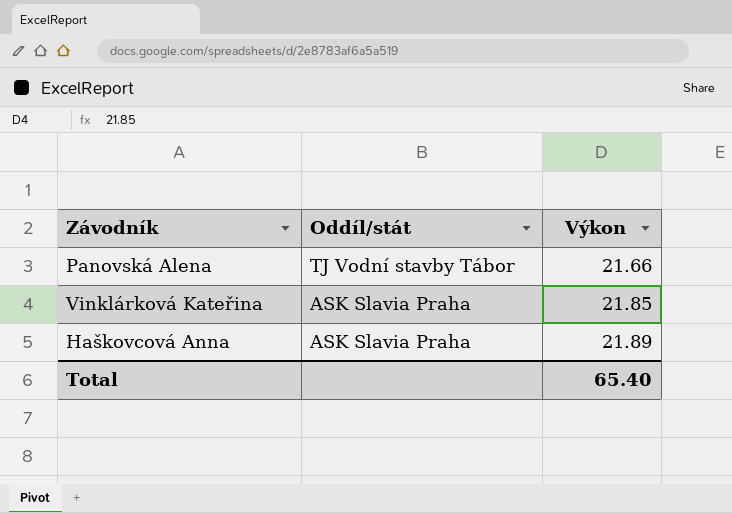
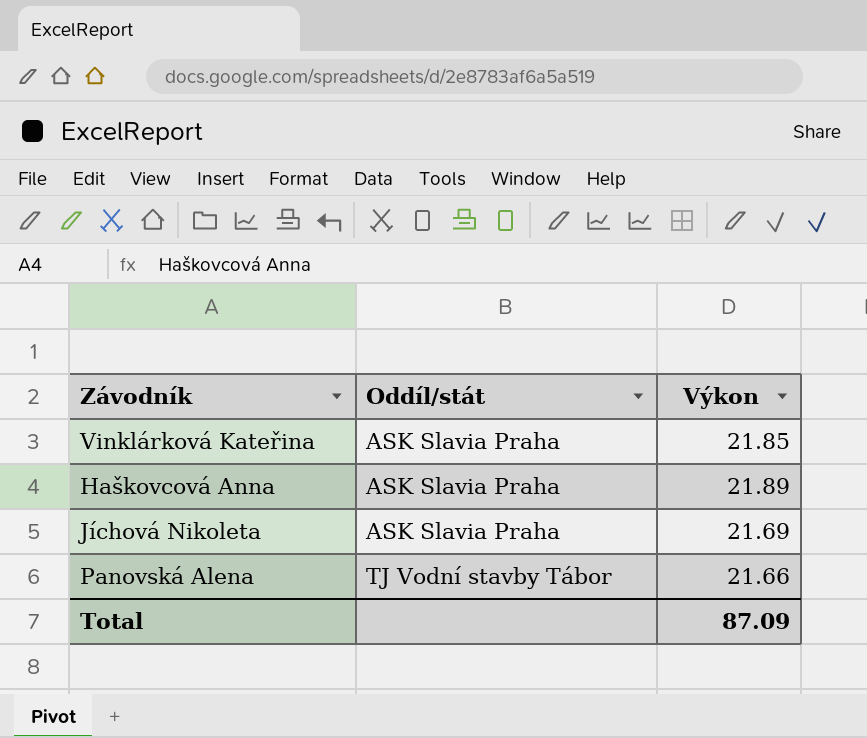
row order: Oddíl/stát descending -> Oddíl/stát ascending
row Jíchová Nikoleta: none -> ASK Slavia Praha | 21.69
Total | Výkon: 65.40 -> 87.09

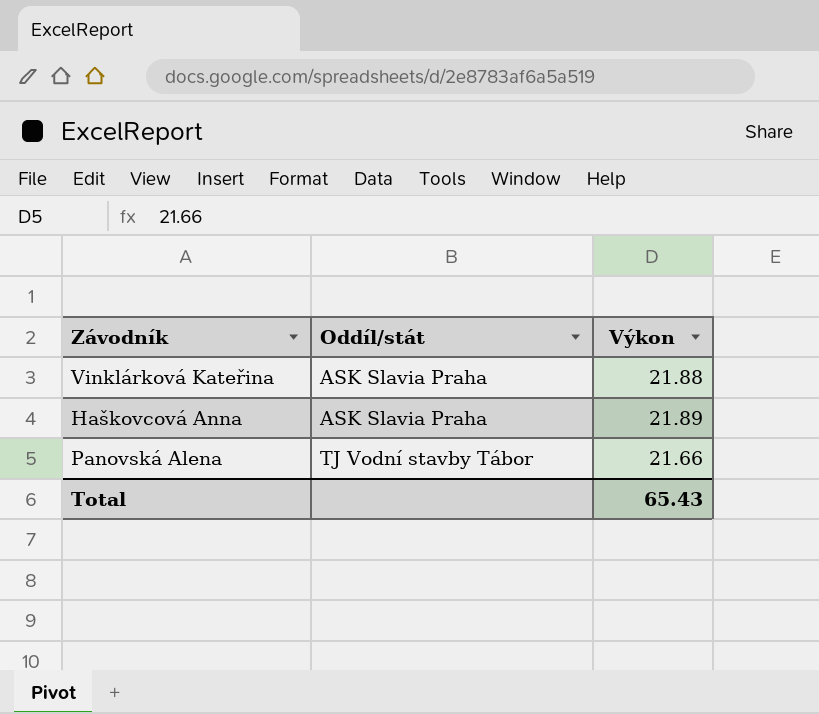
row Jíchová Nikoleta: ASK Slavia Praha | 21.69 -> none
Vinklárková Kateřina | Výkon: 21.85 -> 21.88
Total | Výkon: 87.09 -> 65.43

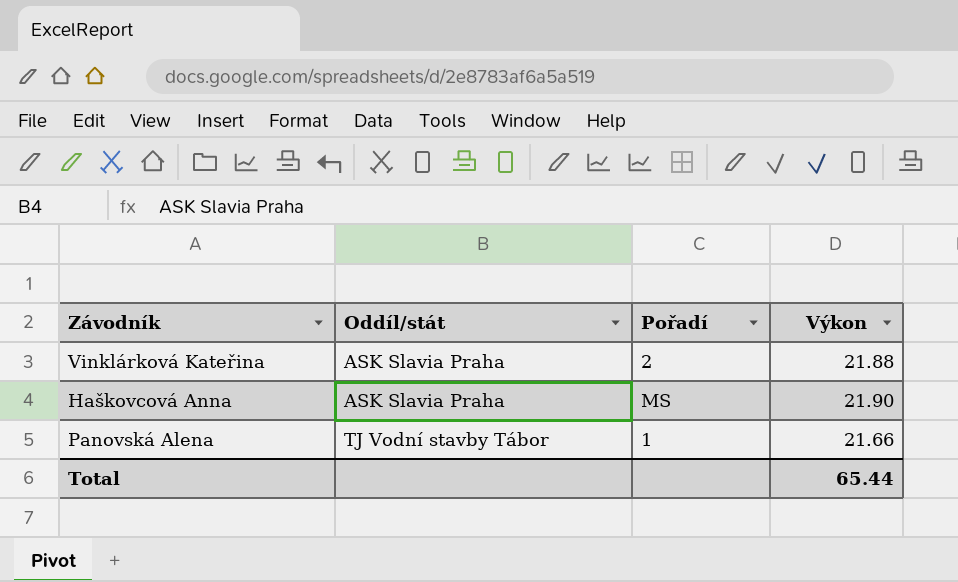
column Pořadí | position: none -> 3
Haškovcová Anna | Výkon: 21.89 -> 21.90
Total | Výkon: 65.43 -> 65.44

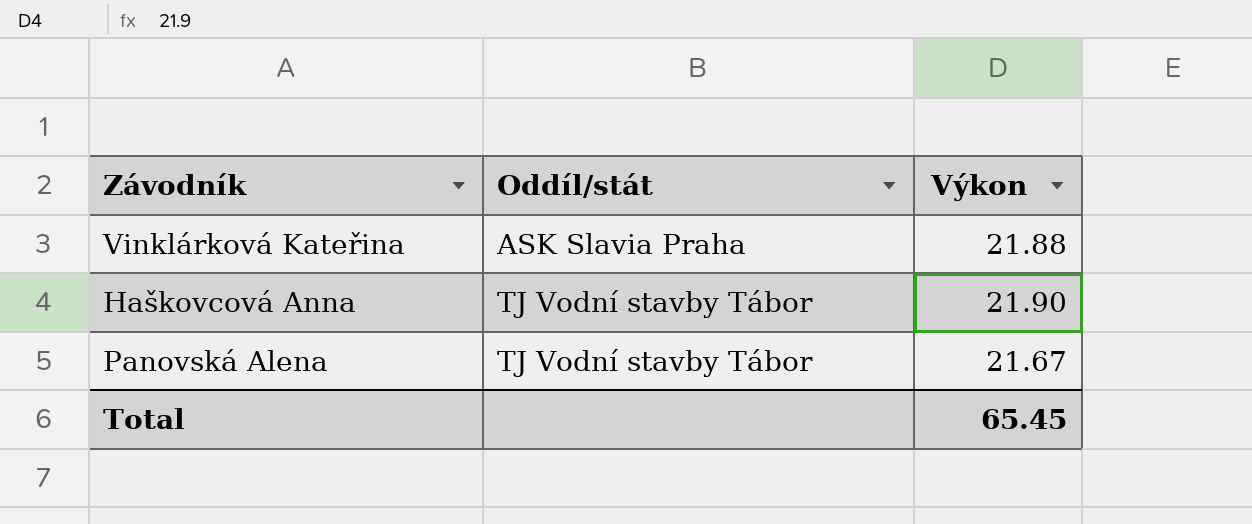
column Pořadí | position: 3 -> none
Haškovcová Anna | Oddíl/stát: ASK Slavia Praha -> TJ Vodní stavby Tábor
Panovská Alena | Výkon: 21.66 -> 21.67
Total | Výkon: 65.44 -> 65.45

